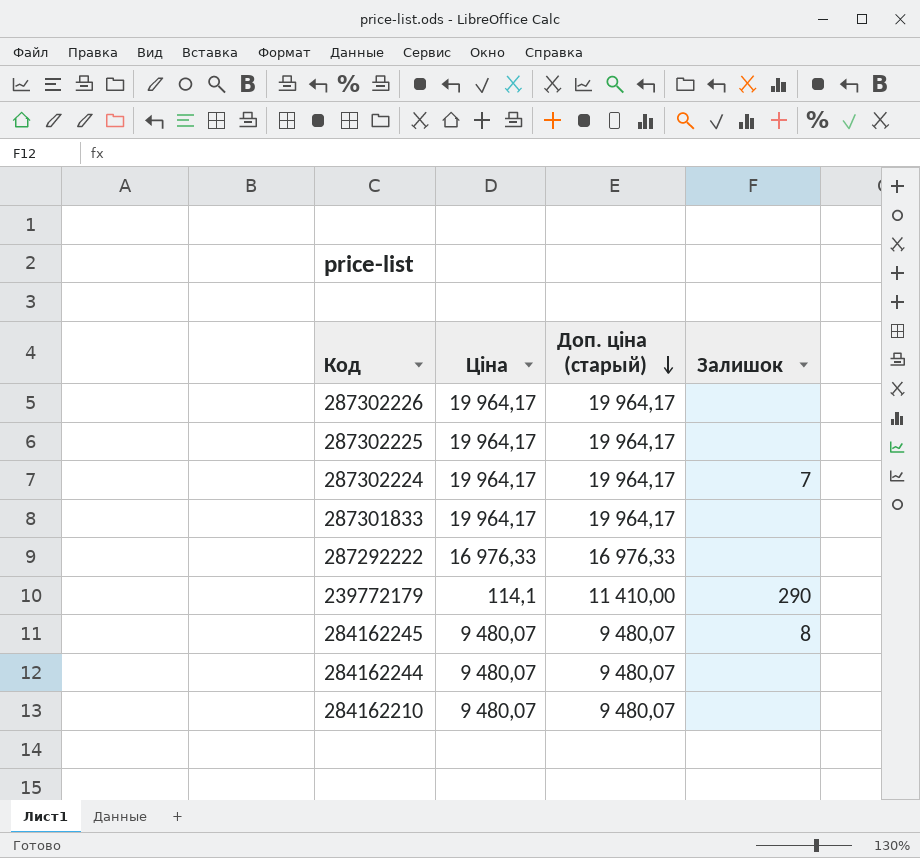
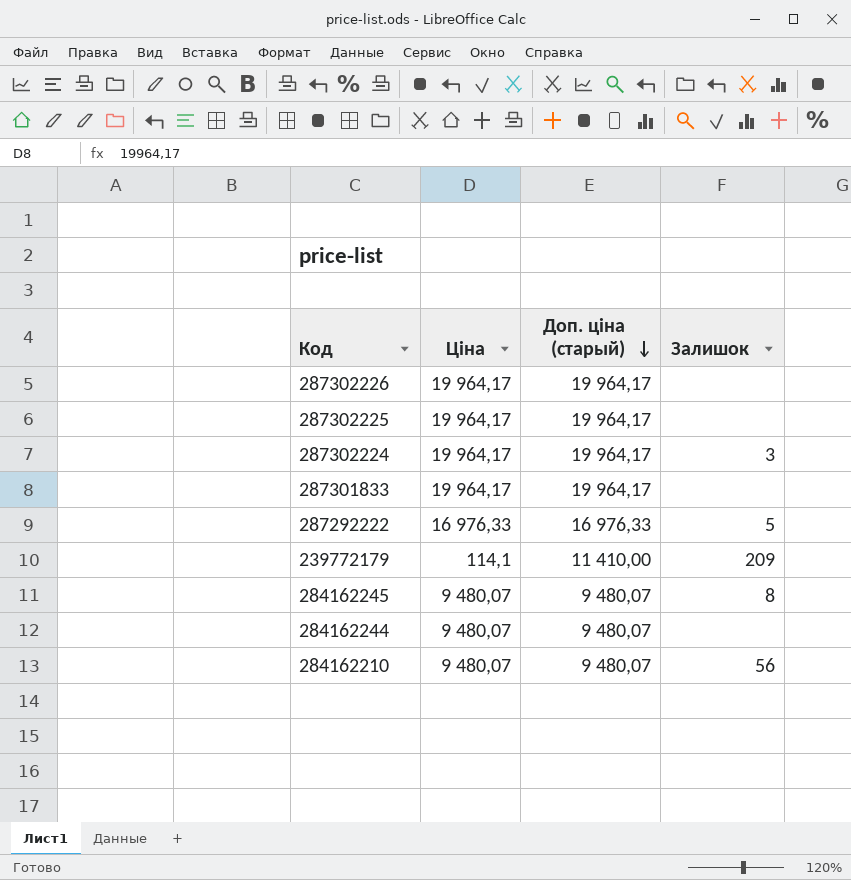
287302224 | Залишок: 7 -> 3
287292222 | Залишок: none -> 5
239772179 | Залишок: 290 -> 209
284162210 | Залишок: none -> 56

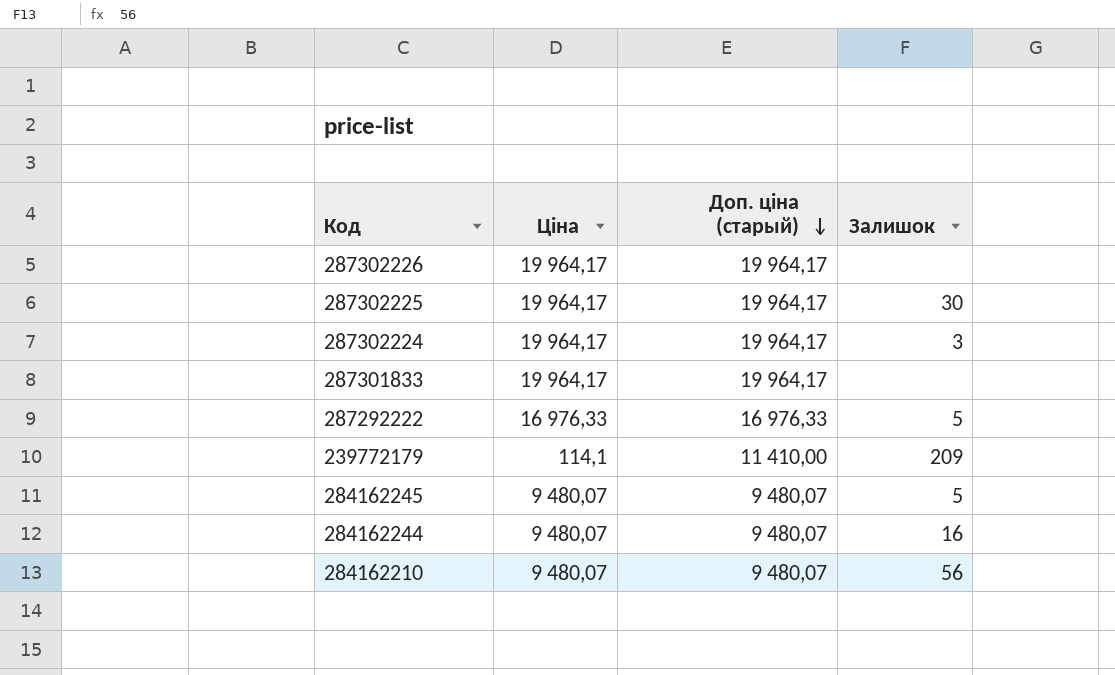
287302225 | Залишок: none -> 30
284162245 | Залишок: 8 -> 5
284162244 | Залишок: none -> 16

